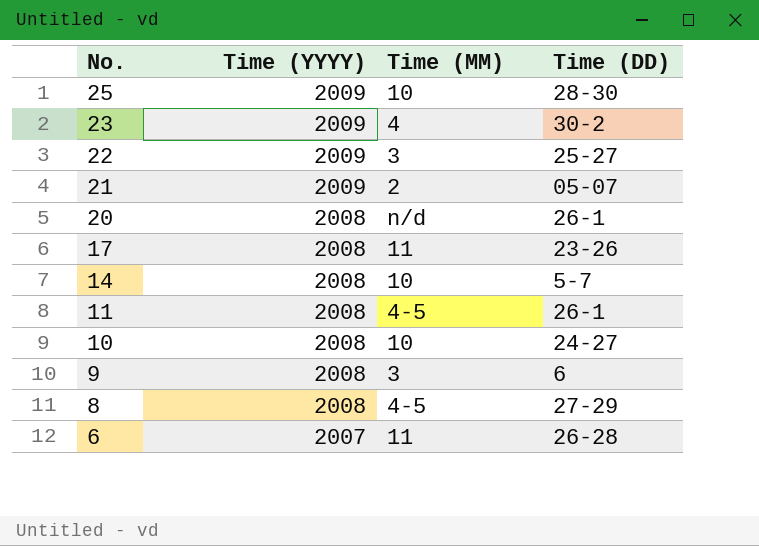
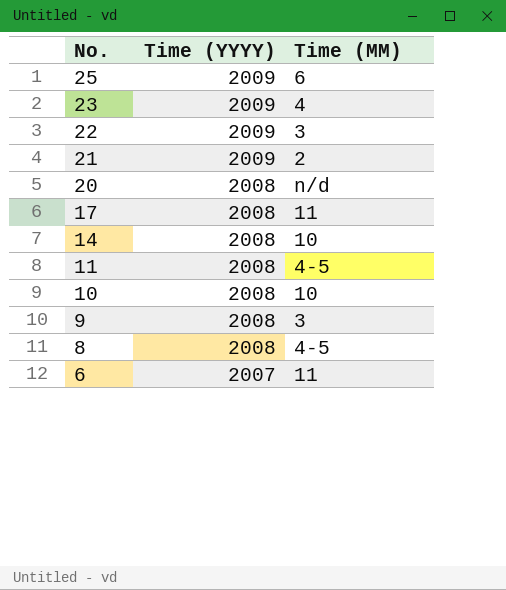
column Time (DD) | position: 4 -> none
25 | Time (MM): 10 -> 6

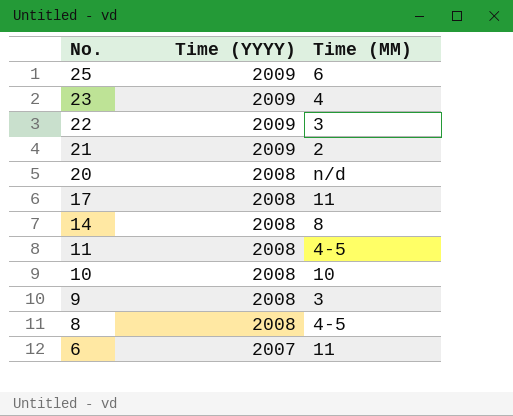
14 | Time (MM): 10 -> 8

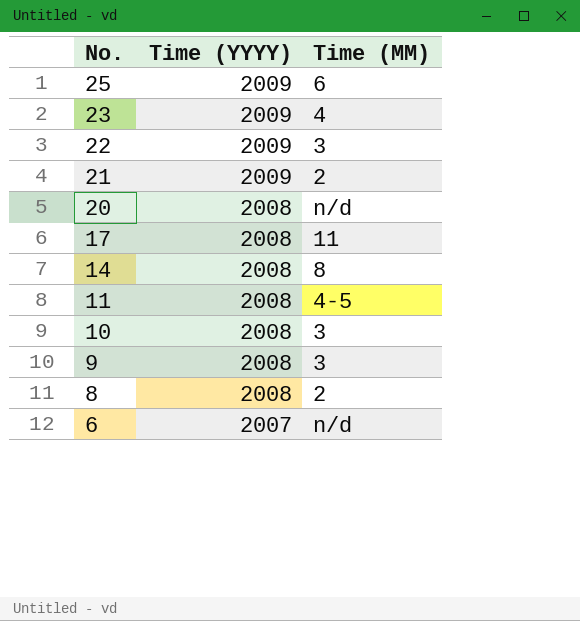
10 | Time (MM): 10 -> 3
8 | Time (MM): 4-5 -> 2
6 | Time (MM): 11 -> n/d

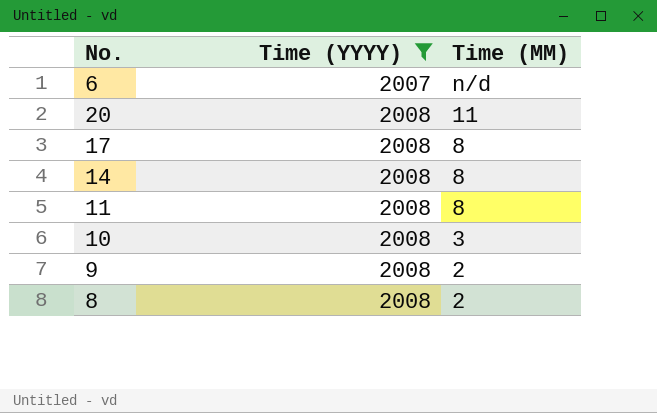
filter: none -> Time (YYYY) != 2009
row order: No. descending -> Time (YYYY) ascending
20 | Time (MM): n/d -> 11
17 | Time (MM): 11 -> 8
11 | Time (MM): 4-5 -> 8
9 | Time (MM): 3 -> 2

